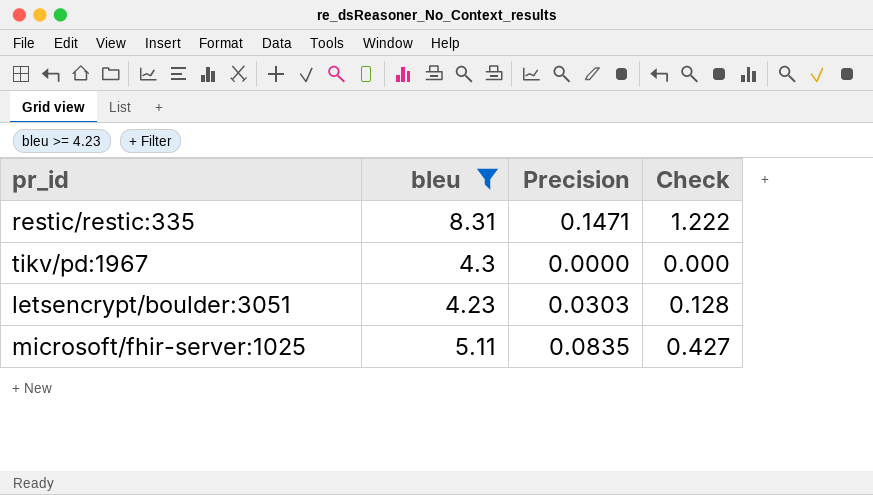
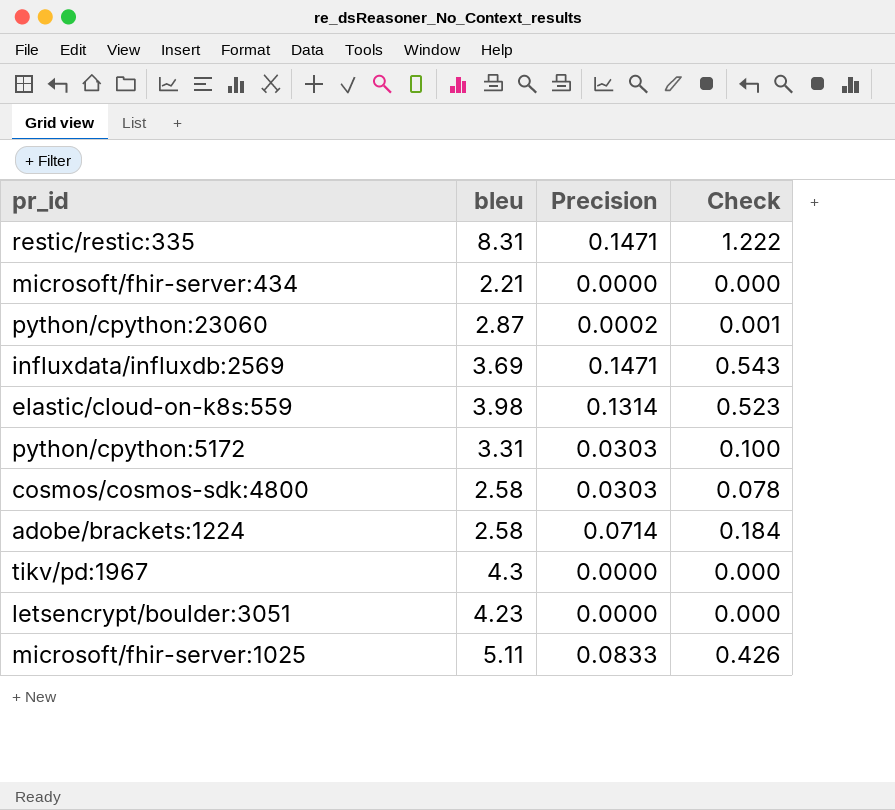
filter: bleu >= 4.23 -> none
letsencrypt/boulder:3051 | Precision: 0.0303 -> 0.0000
letsencrypt/boulder:3051 | Check: 0.128 -> 0.000
microsoft/fhir-server:1025 | Precision: 0.0835 -> 0.0833
microsoft/fhir-server:1025 | Check: 0.427 -> 0.426

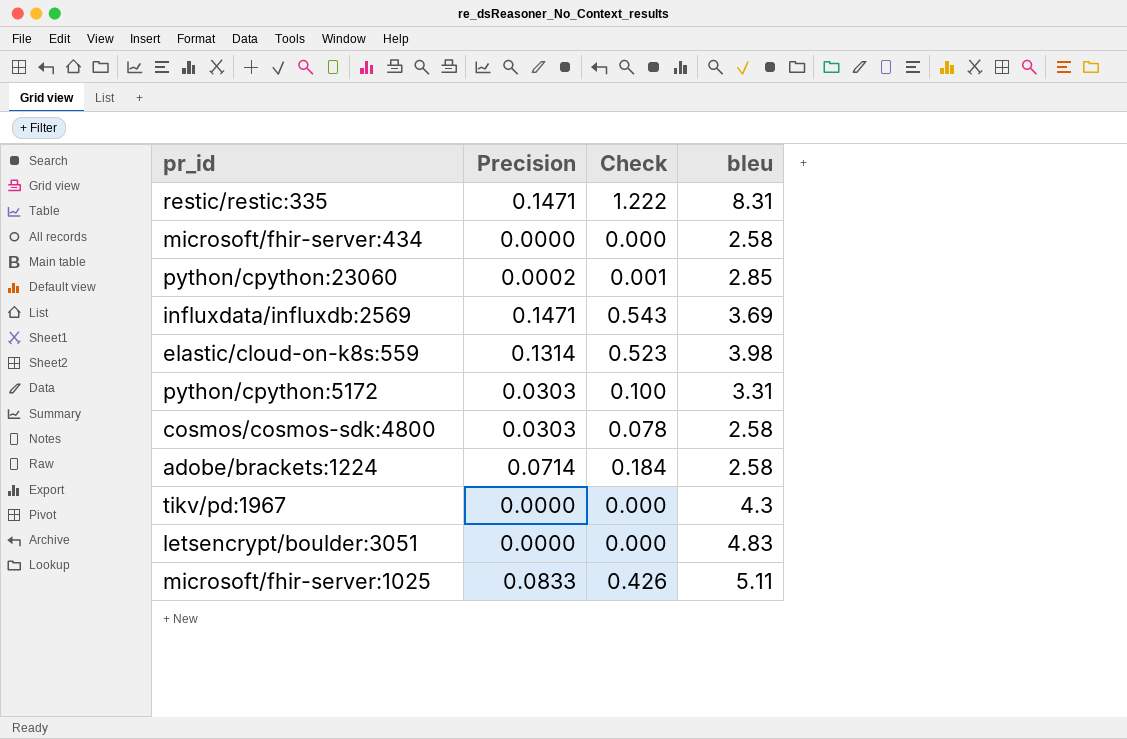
column bleu | position: 2 -> 4
microsoft/fhir-server:434 | bleu: 2.21 -> 2.58
python/cpython:23060 | bleu: 2.87 -> 2.85
letsencrypt/boulder:3051 | bleu: 4.23 -> 4.83

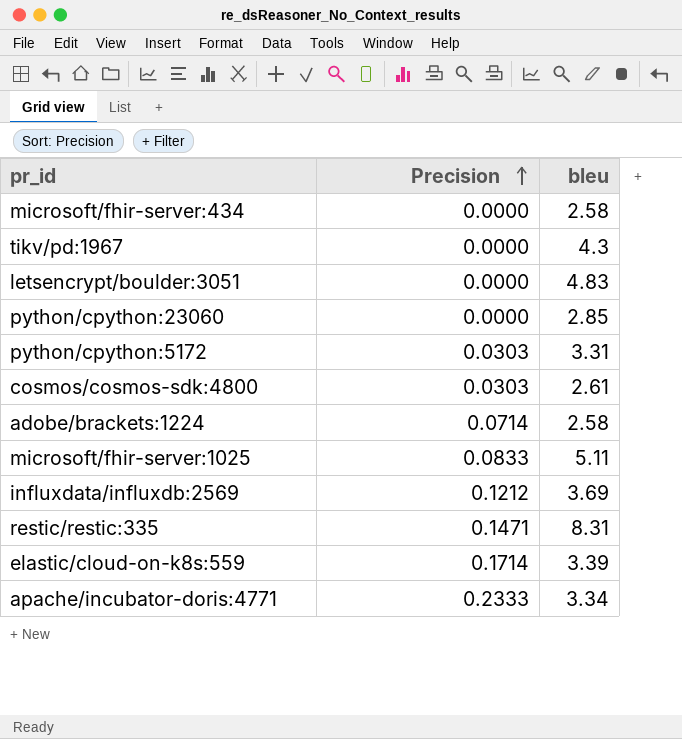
row order: none -> Precision ascending
column Check | formula: [Precision] * [bleu] -> none
python/cpython:23060 | Precision: 0.0002 -> 0.0000
cosmos/cosmos-sdk:4800 | bleu: 2.58 -> 2.61
influxdata/influxdb:2569 | Precision: 0.1471 -> 0.1212
elastic/cloud-on-k8s:559 | Precision: 0.1314 -> 0.1714
elastic/cloud-on-k8s:559 | bleu: 3.98 -> 3.39
row apache/incubator-doris:4771: none -> 0.2333 | 3.34

